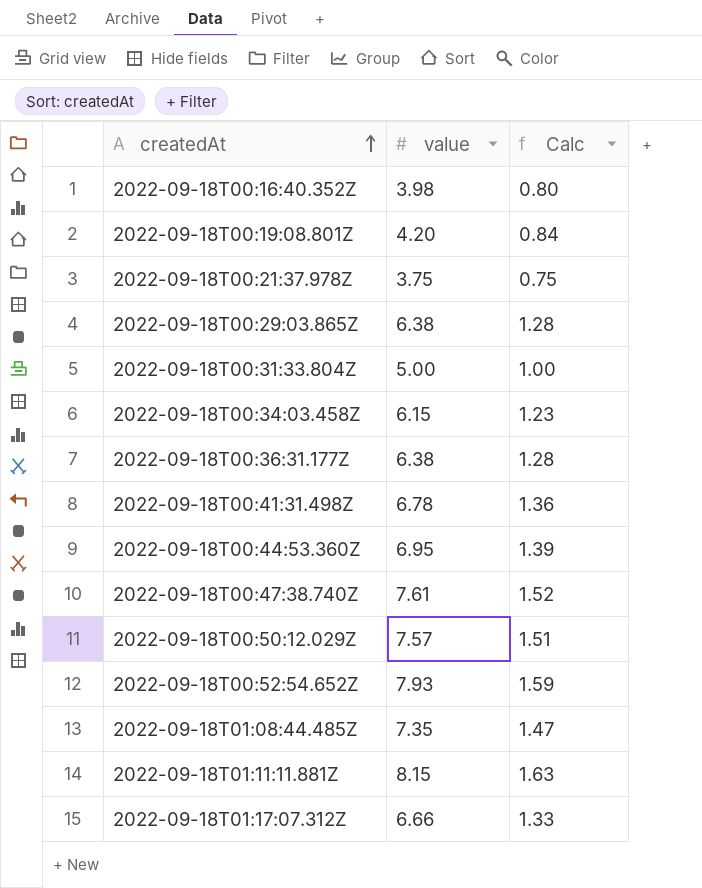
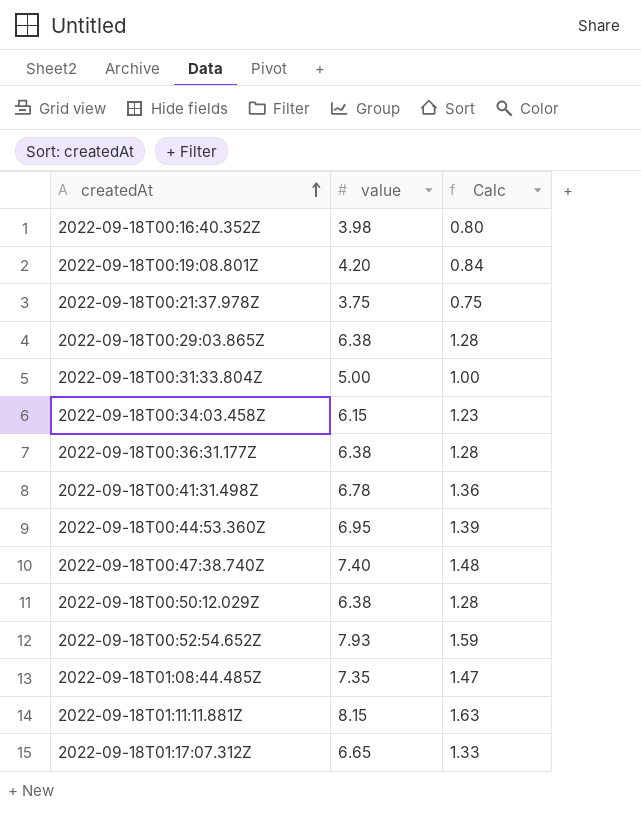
2022-09-18T00:47:38.740Z | value: 7.61 -> 7.40
2022-09-18T00:47:38.740Z | Calc: 1.52 -> 1.48
2022-09-18T00:50:12.029Z | value: 7.57 -> 6.38
2022-09-18T00:50:12.029Z | Calc: 1.51 -> 1.28
2022-09-18T01:17:07.312Z | value: 6.66 -> 6.65

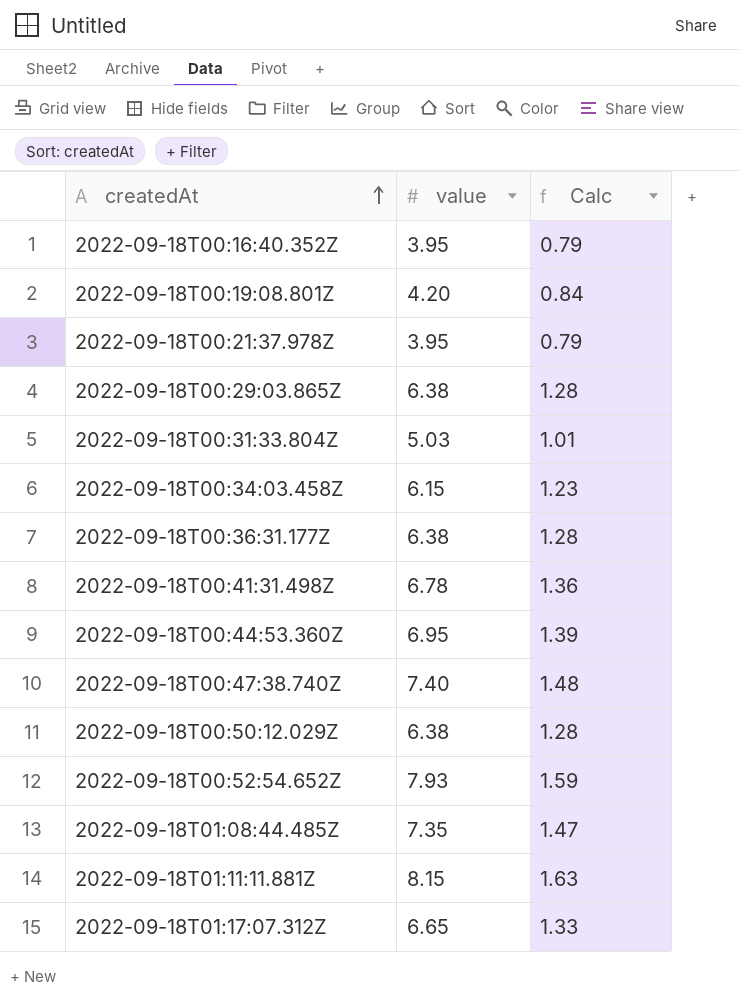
2022-09-18T00:16:40.352Z | value: 3.98 -> 3.95
2022-09-18T00:16:40.352Z | Calc: 0.80 -> 0.79
2022-09-18T00:21:37.978Z | value: 3.75 -> 3.95
2022-09-18T00:21:37.978Z | Calc: 0.75 -> 0.79
2022-09-18T00:31:33.804Z | value: 5.00 -> 5.03
2022-09-18T00:31:33.804Z | Calc: 1.00 -> 1.01

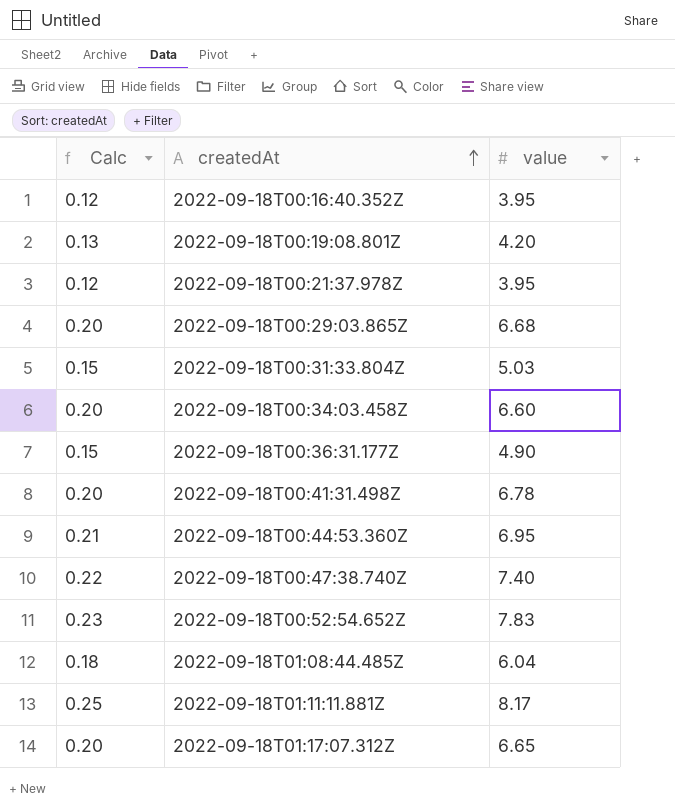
column Calc | formula: [value] * 0.2 -> [value] * 0.03
column Calc | position: 3 -> 1
row 2022-09-18T00:50:12.029Z: 6.38 | 1.28 -> none
2022-09-18T00:29:03.865Z | value: 6.38 -> 6.68
2022-09-18T00:34:03.458Z | value: 6.15 -> 6.60
2022-09-18T00:36:31.177Z | value: 6.38 -> 4.90
2022-09-18T00:52:54.652Z | value: 7.93 -> 7.83
2022-09-18T01:08:44.485Z | value: 7.35 -> 6.04
2022-09-18T01:11:11.881Z | value: 8.15 -> 8.17

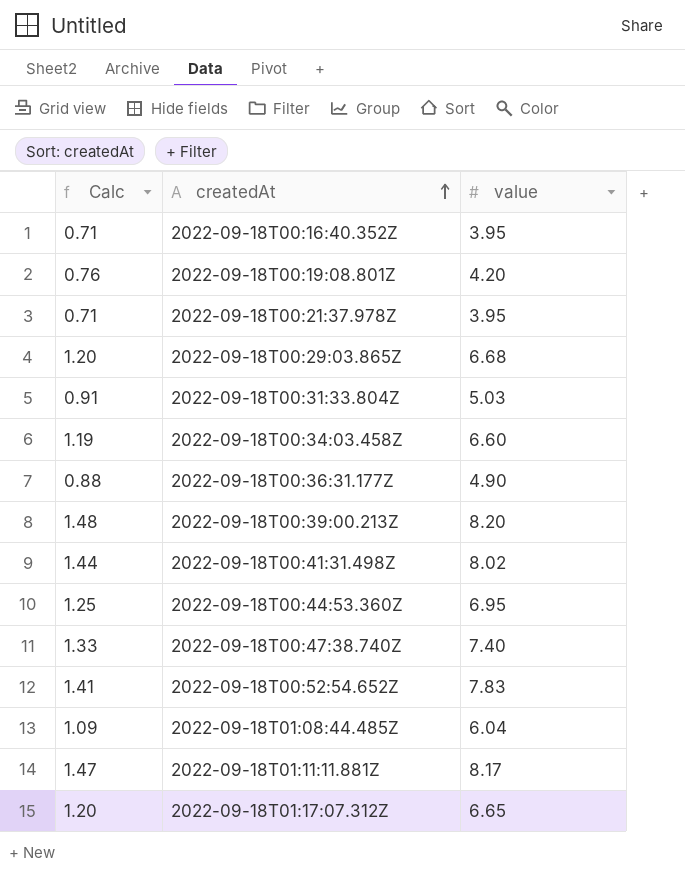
column Calc | formula: [value] * 0.03 -> [value] * 0.18
row 2022-09-18T00:39:00.213Z: none -> 1.48 | 8.20
2022-09-18T00:41:31.498Z | value: 6.78 -> 8.02

